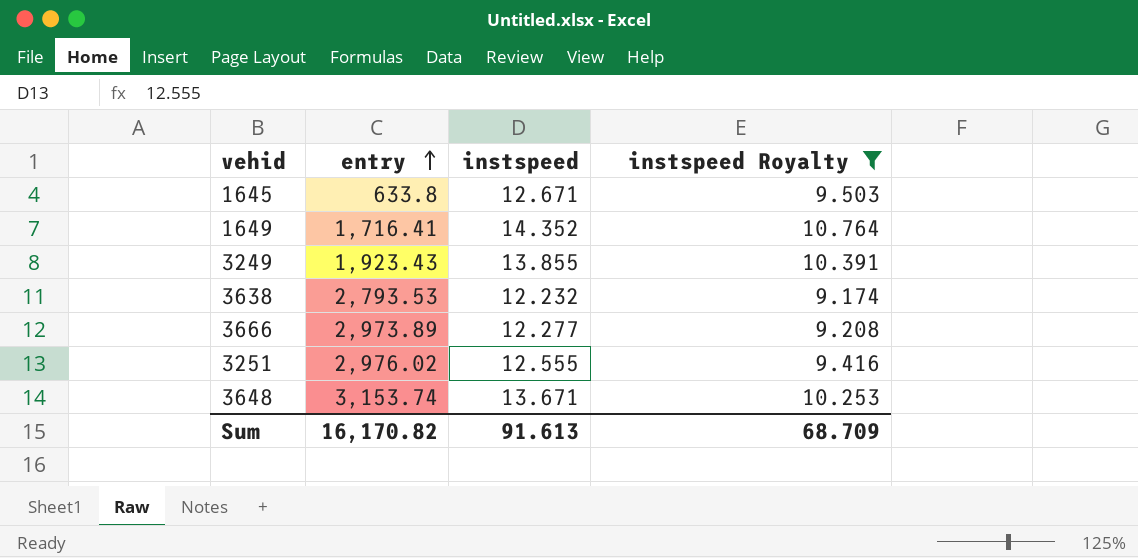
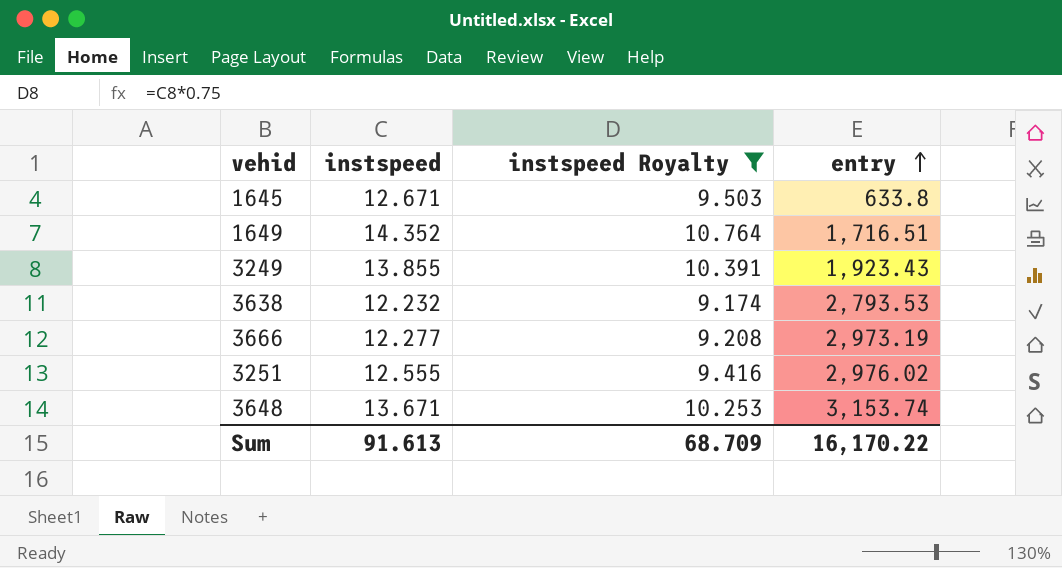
column entry | position: 2 -> 4
1649 | entry: 1,716.41 -> 1,716.51
3666 | entry: 2,973.89 -> 2,973.19
Sum | entry: 16,170.82 -> 16,170.22

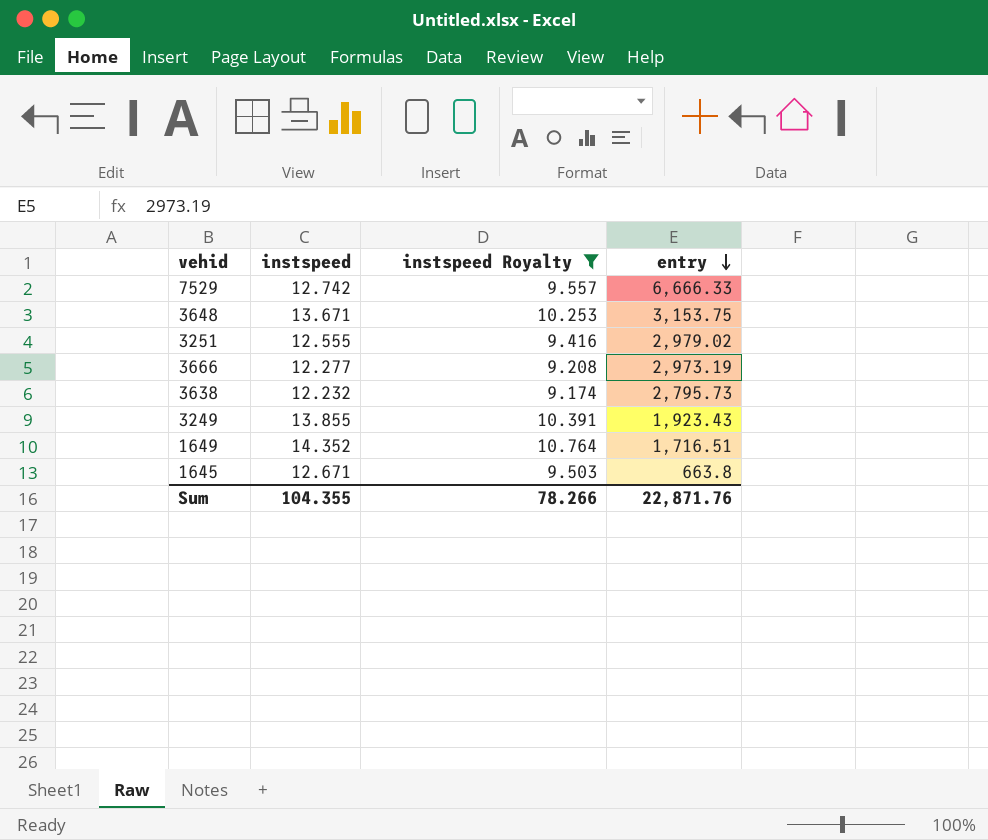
row order: entry ascending -> entry descending
row 7529: none -> 12.742 | 9.557 | 6,666.33
3648 | entry: 3,153.74 -> 3,153.75
3251 | entry: 2,976.02 -> 2,979.02
3638 | entry: 2,793.53 -> 2,795.73
1645 | entry: 633.8 -> 663.8
Sum | instspeed: 91.613 -> 104.355
Sum | instspeed Royalty: 68.709 -> 78.266
Sum | entry: 16,170.22 -> 22,871.76

